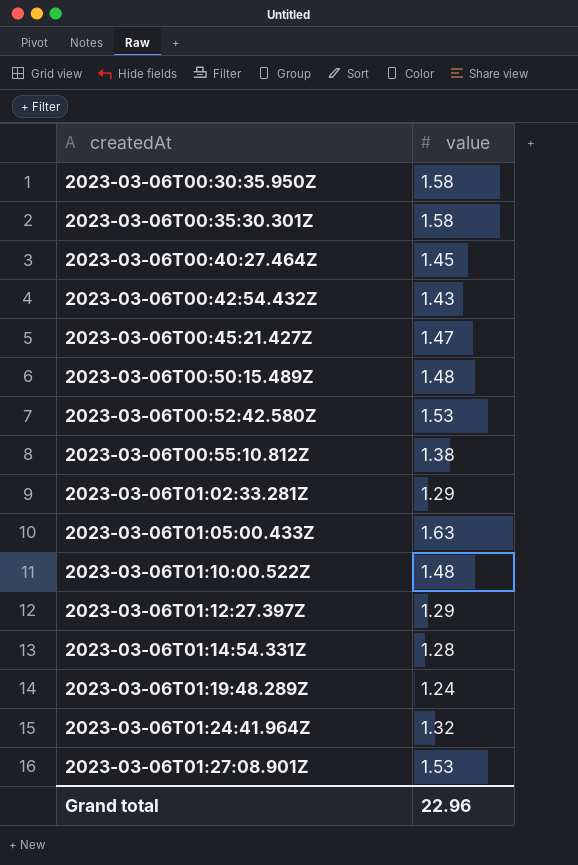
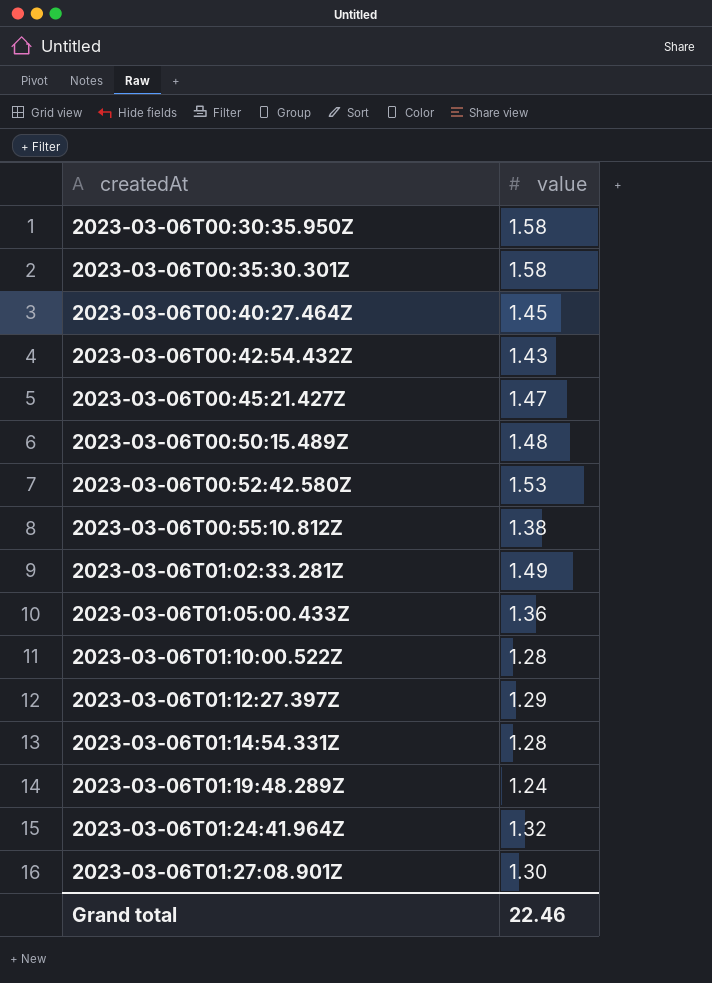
2023-03-06T01:02:33.281Z | value: 1.29 -> 1.49
2023-03-06T01:05:00.433Z | value: 1.63 -> 1.36
2023-03-06T01:10:00.522Z | value: 1.48 -> 1.28
2023-03-06T01:27:08.901Z | value: 1.53 -> 1.30
Grand total | value: 22.96 -> 22.46

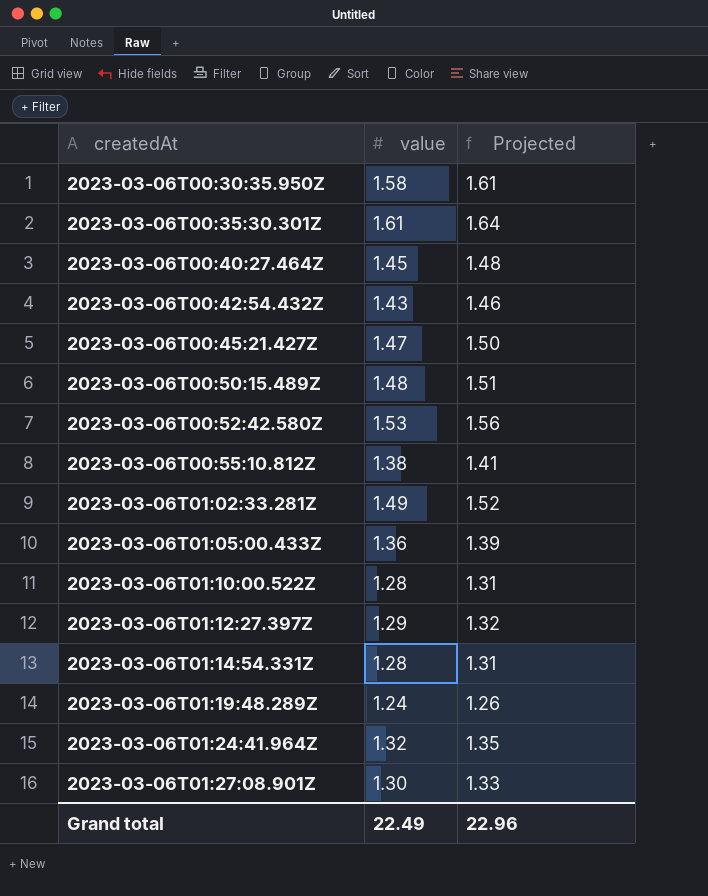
column Projected | formula: none -> [value] * 1.02
2023-03-06T00:35:30.301Z | value: 1.58 -> 1.61
Grand total | value: 22.46 -> 22.49

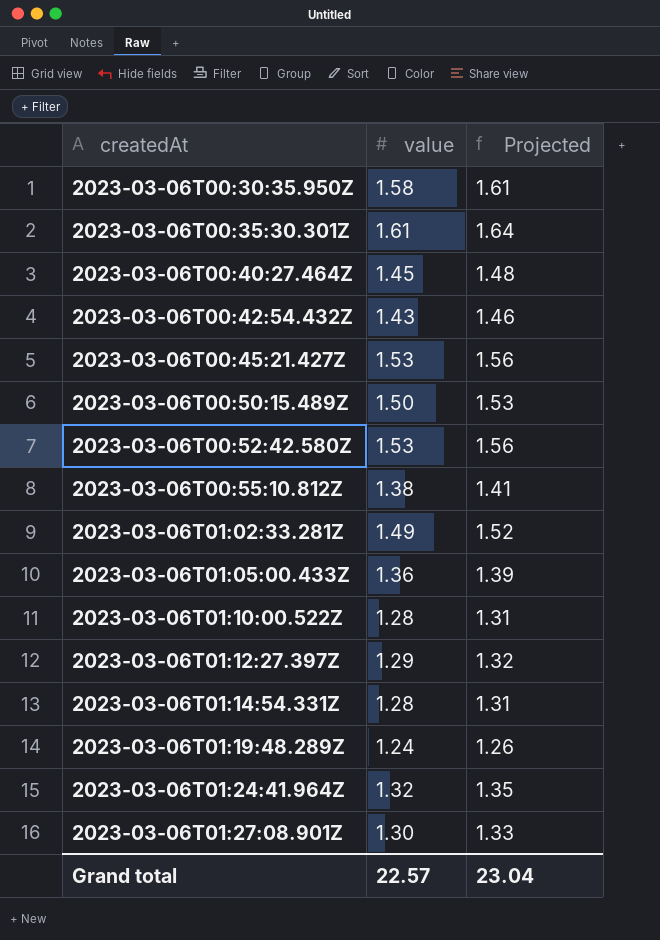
2023-03-06T00:45:21.427Z | value: 1.47 -> 1.53
2023-03-06T00:45:21.427Z | Projected: 1.50 -> 1.56
2023-03-06T00:50:15.489Z | value: 1.48 -> 1.50
2023-03-06T00:50:15.489Z | Projected: 1.51 -> 1.53
Grand total | value: 22.49 -> 22.57
Grand total | Projected: 22.96 -> 23.04

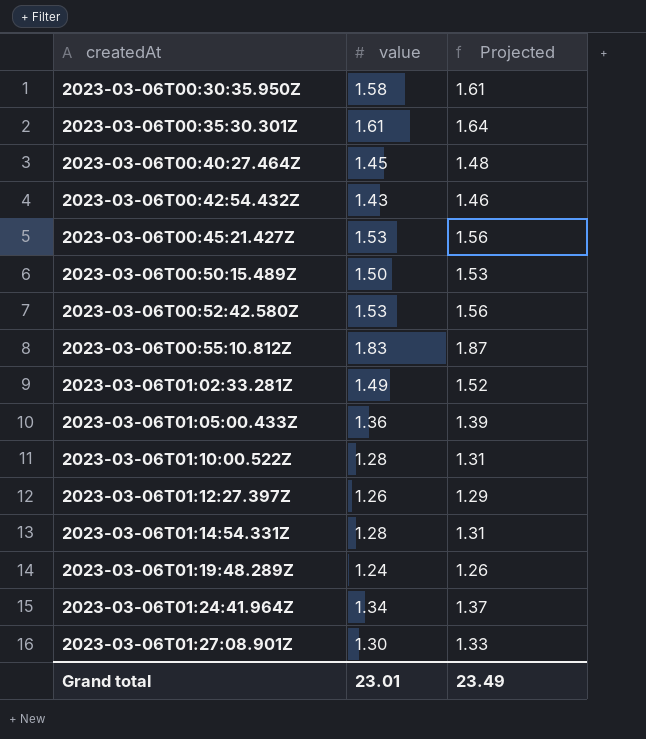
2023-03-06T00:55:10.812Z | value: 1.38 -> 1.83
2023-03-06T00:55:10.812Z | Projected: 1.41 -> 1.87
2023-03-06T01:12:27.397Z | value: 1.29 -> 1.26
2023-03-06T01:12:27.397Z | Projected: 1.32 -> 1.29
2023-03-06T01:24:41.964Z | value: 1.32 -> 1.34
2023-03-06T01:24:41.964Z | Projected: 1.35 -> 1.37
Grand total | value: 22.57 -> 23.01
Grand total | Projected: 23.04 -> 23.49

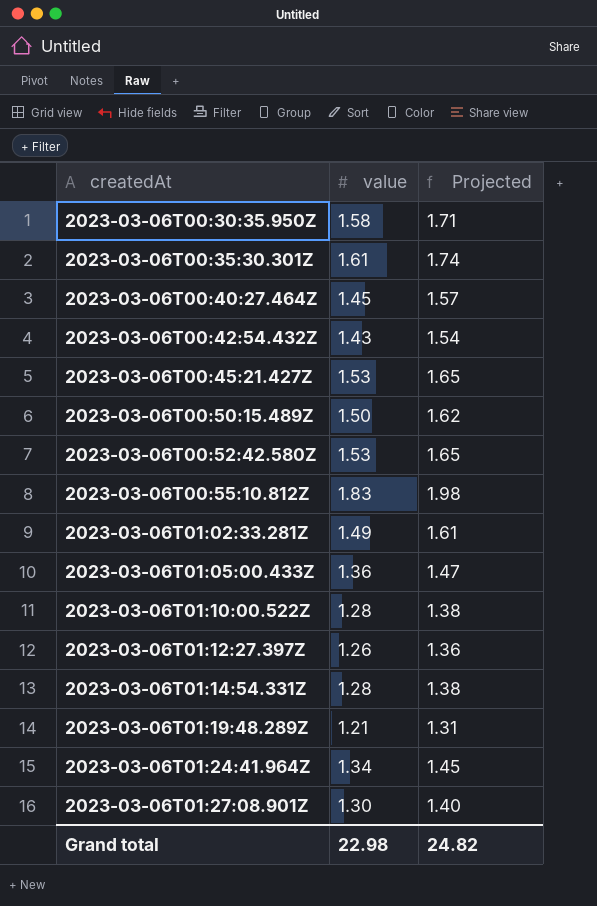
column Projected | formula: [value] * 1.02 -> [value] * 1.08
2023-03-06T01:19:48.289Z | value: 1.24 -> 1.21
Grand total | value: 23.01 -> 22.98
Grand total | Projected: 23.49 -> 24.82

